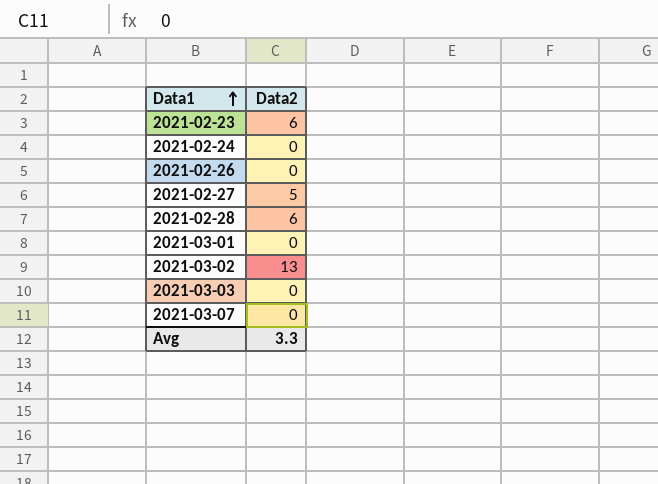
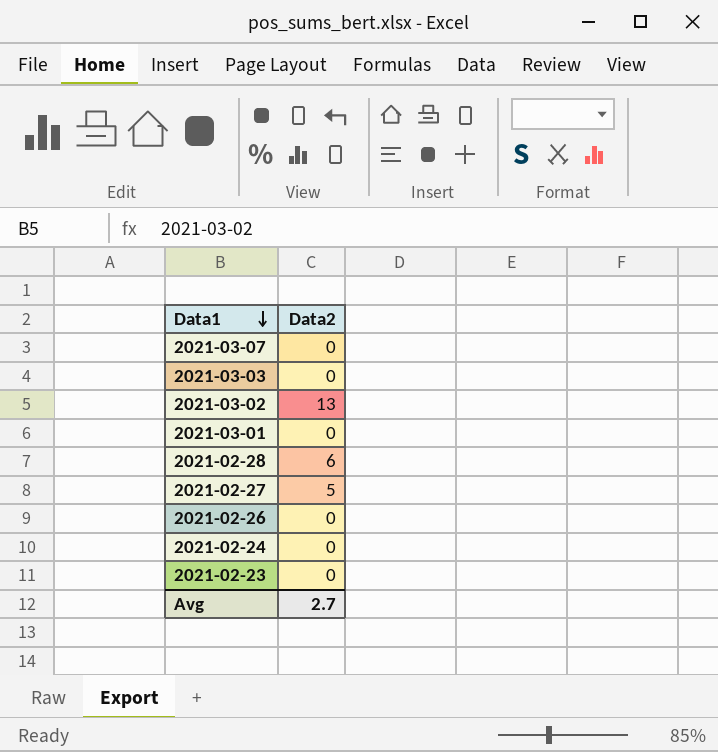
row order: Data1 ascending -> Data1 descending
2021-02-23 | Data2: 6 -> 0
Avg | Data2: 3.3 -> 2.7

